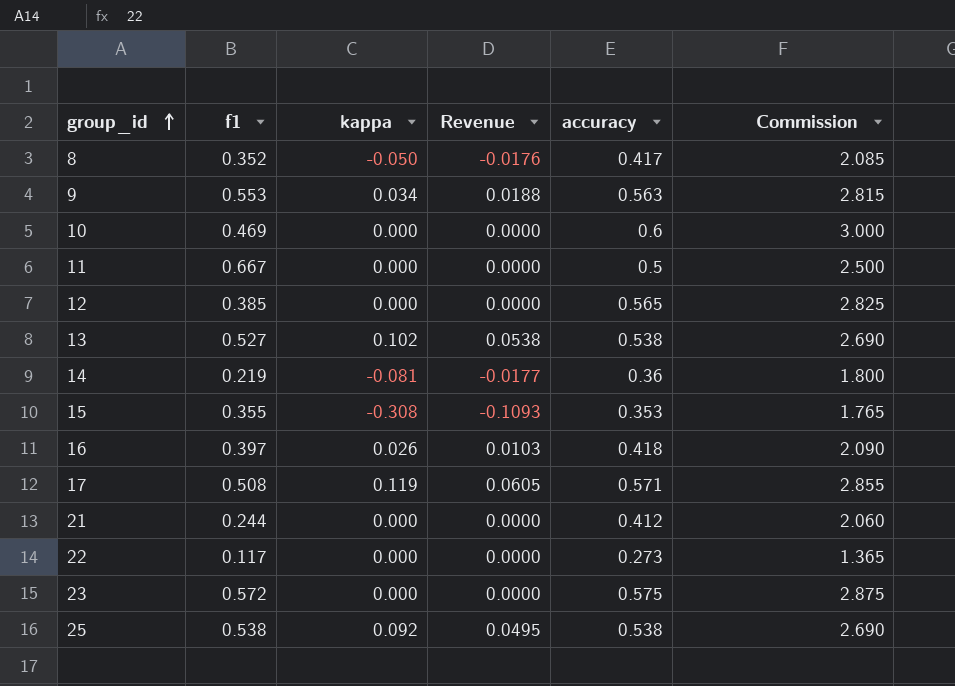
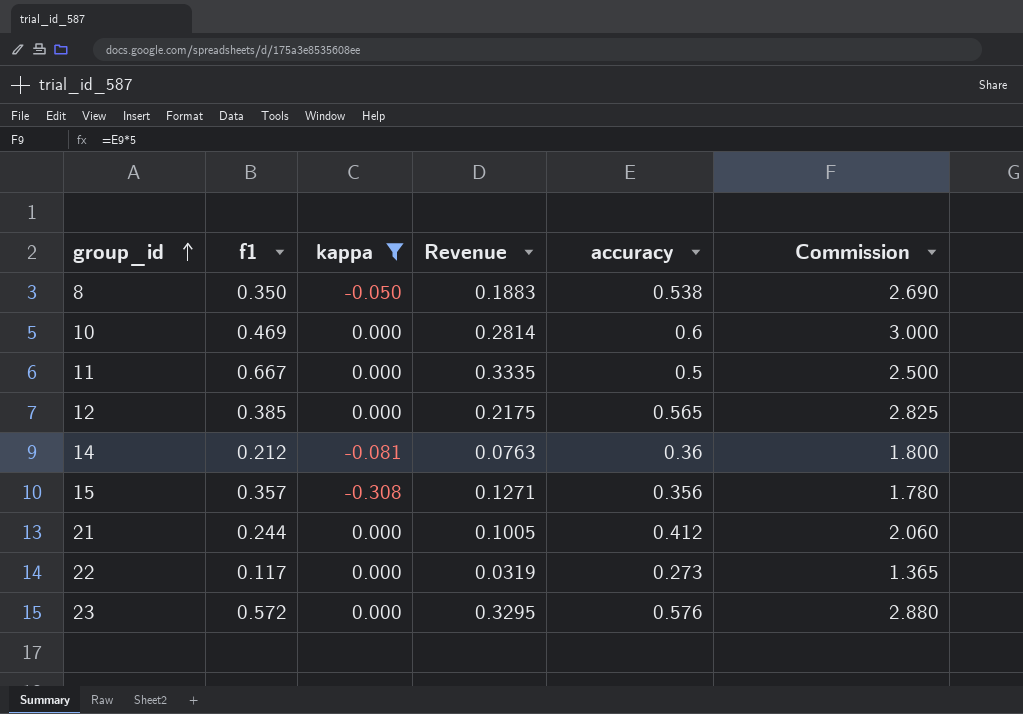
filter: none -> kappa <= 0.000
column Revenue | formula: [f1] * [kappa] -> [f1] * [accuracy]
8 | f1: 0.352 -> 0.350
8 | accuracy: 0.417 -> 0.538
8 | Commission: 2.085 -> 2.690
14 | f1: 0.219 -> 0.212
15 | f1: 0.355 -> 0.357
15 | accuracy: 0.353 -> 0.356
15 | Commission: 1.765 -> 1.780
23 | accuracy: 0.575 -> 0.576
23 | Commission: 2.875 -> 2.880

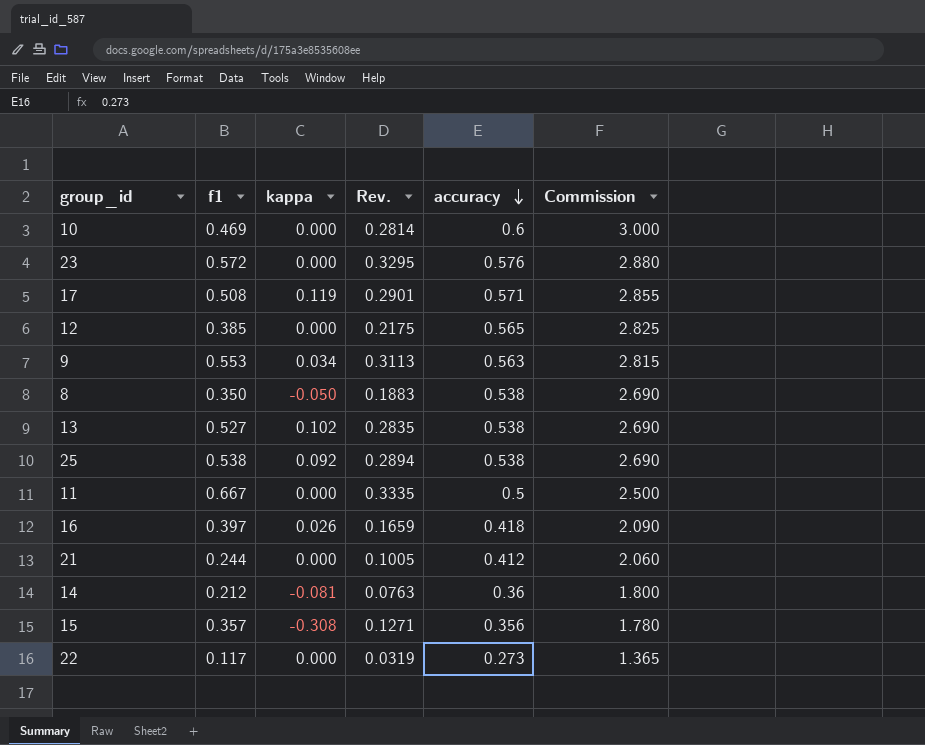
filter: kappa <= 0.000 -> none
row order: group_id ascending -> accuracy descending
column name: Revenue -> Rev.

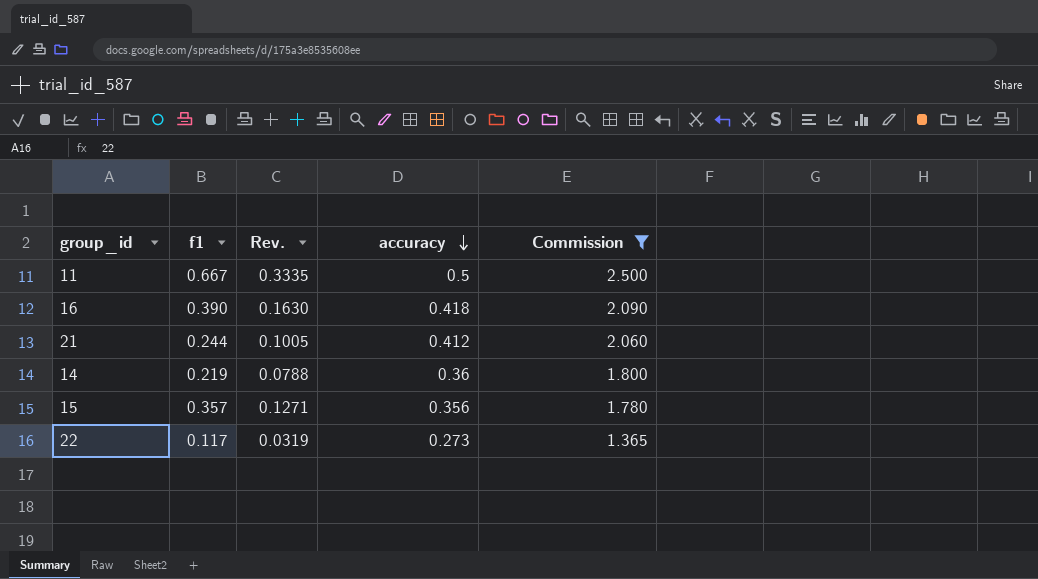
filter: none -> Commission <= 2.500
column kappa | position: 3 -> none
16 | f1: 0.397 -> 0.390
16 | Rev.: 0.1659 -> 0.1630
14 | f1: 0.212 -> 0.219
14 | Rev.: 0.0763 -> 0.0788

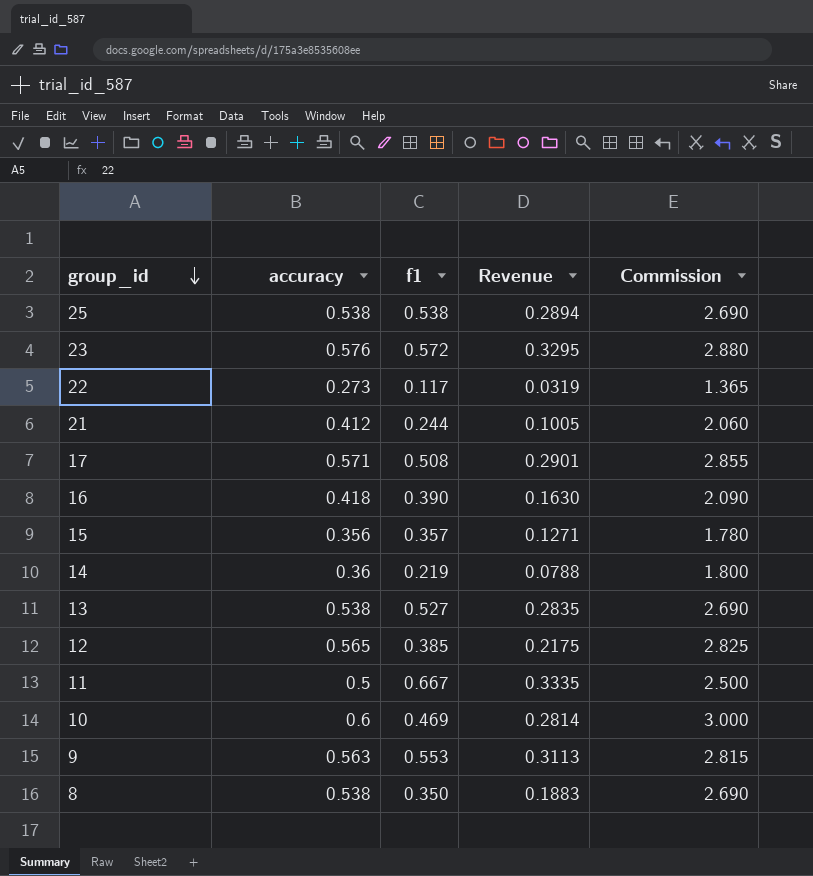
filter: Commission <= 2.500 -> none
row order: accuracy descending -> group_id descending
column accuracy | position: 4 -> 2
column name: Rev. -> Revenue

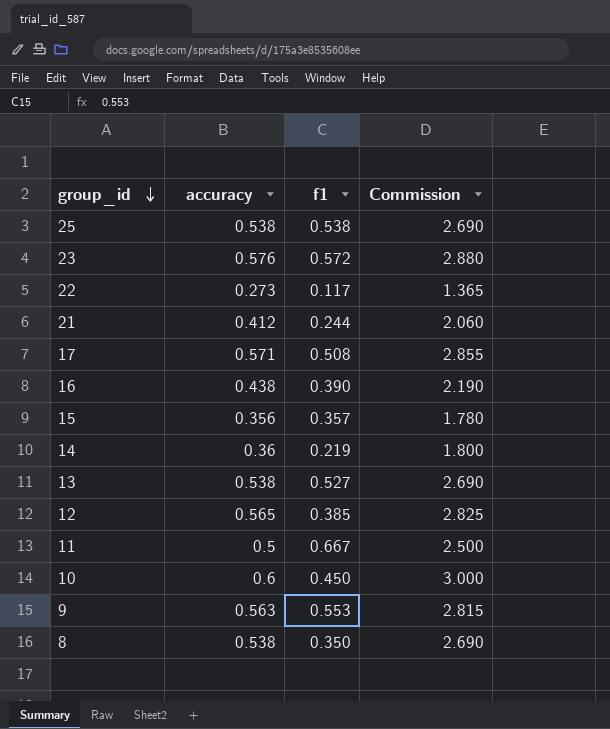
column Revenue | formula: [accuracy] * [f1] -> none
16 | accuracy: 0.418 -> 0.438
16 | Commission: 2.090 -> 2.190
10 | f1: 0.469 -> 0.450

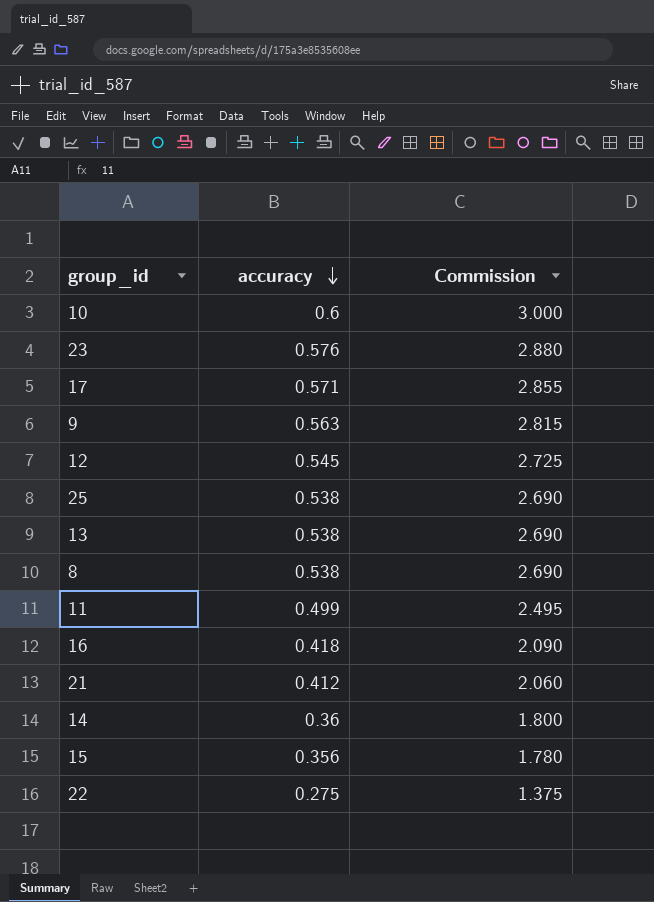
row order: group_id descending -> accuracy descending
column f1 | position: 3 -> none
12 | accuracy: 0.565 -> 0.545
12 | Commission: 2.825 -> 2.725
11 | accuracy: 0.5 -> 0.499
11 | Commission: 2.500 -> 2.495
16 | accuracy: 0.438 -> 0.418
16 | Commission: 2.190 -> 2.090
22 | accuracy: 0.273 -> 0.275
22 | Commission: 1.365 -> 1.375

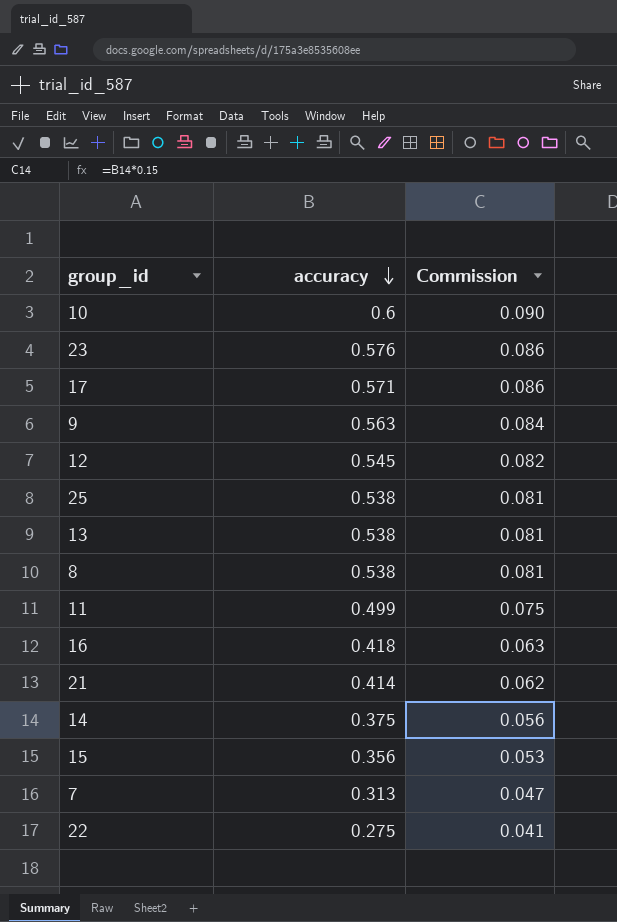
column Commission | formula: [accuracy] * 5 -> [accuracy] * 0.15
21 | accuracy: 0.412 -> 0.414
14 | accuracy: 0.36 -> 0.375
row 7: none -> 0.313 | 0.047

